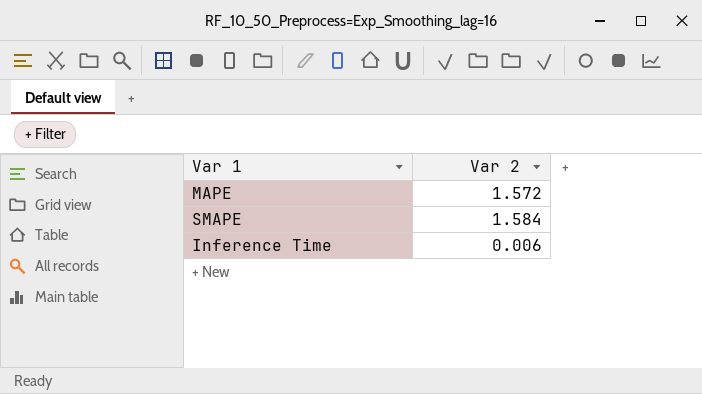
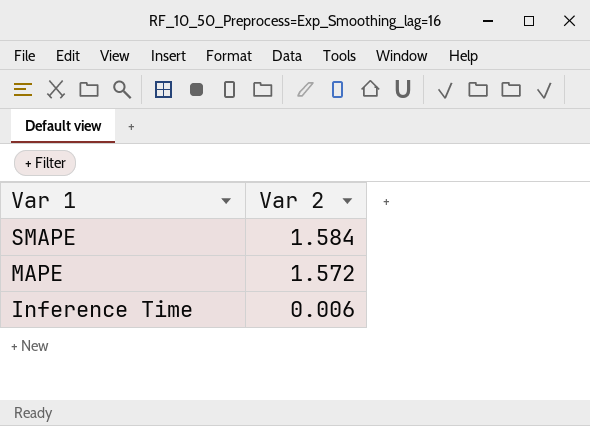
row order: none -> Var 1 descending

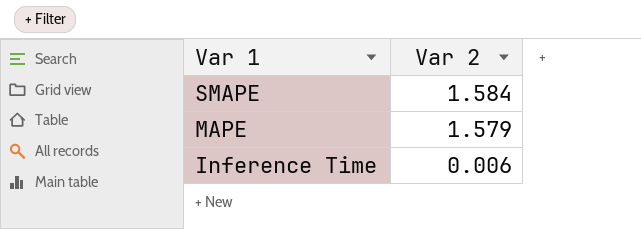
MAPE | Var 2: 1.572 -> 1.579

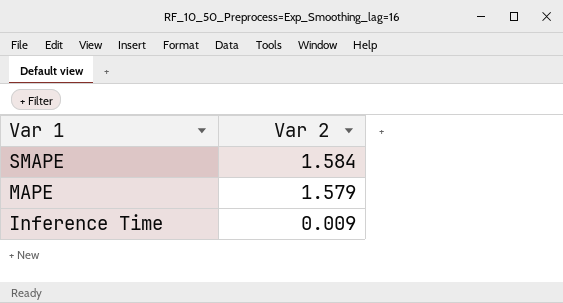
Inference Time | Var 2: 0.006 -> 0.009

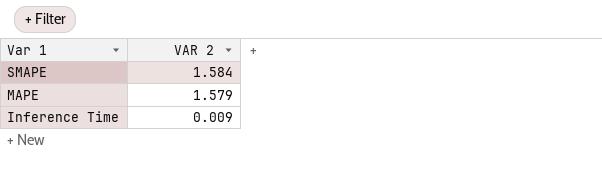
column name: Var 2 -> VAR 2

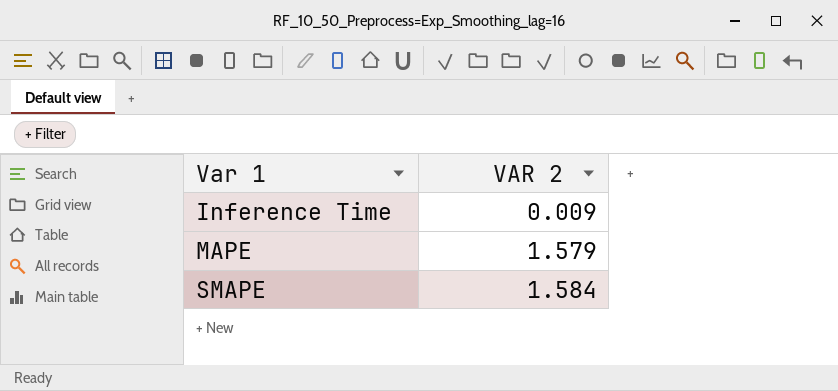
row order: Var 1 descending -> Var 1 ascending

